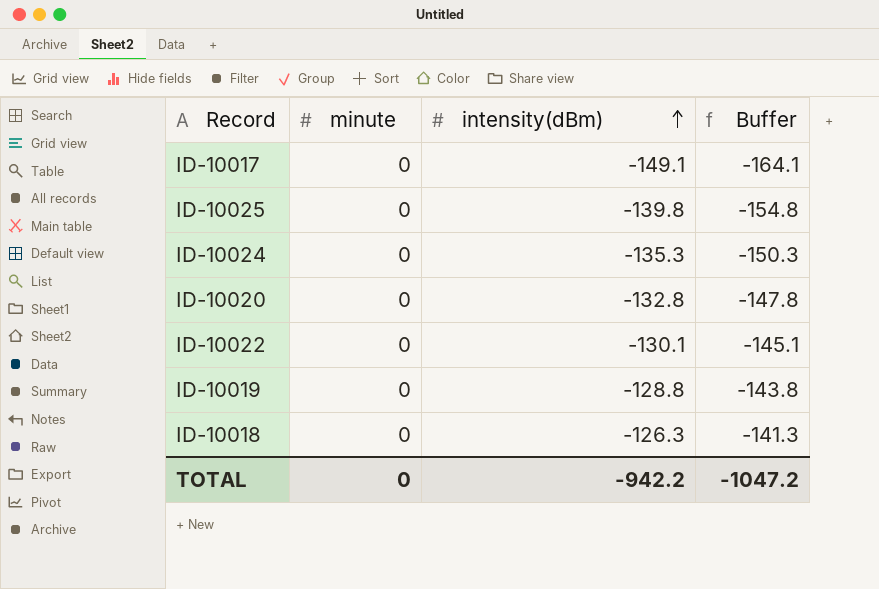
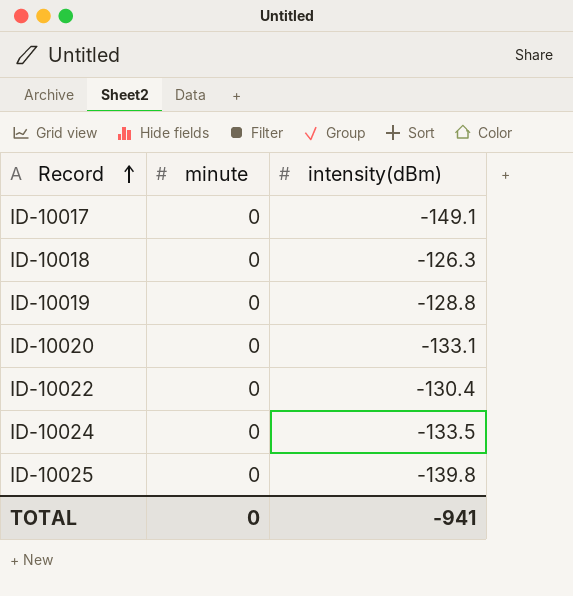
row order: intensity(dBm) ascending -> Record ascending
column Buffer | formula: [intensity(dBm)] - 15 -> none
ID-10020 | intensity(dBm): -132.8 -> -133.1
ID-10022 | intensity(dBm): -130.1 -> -130.4
ID-10024 | intensity(dBm): -135.3 -> -133.5
TOTAL | intensity(dBm): -942.2 -> -941

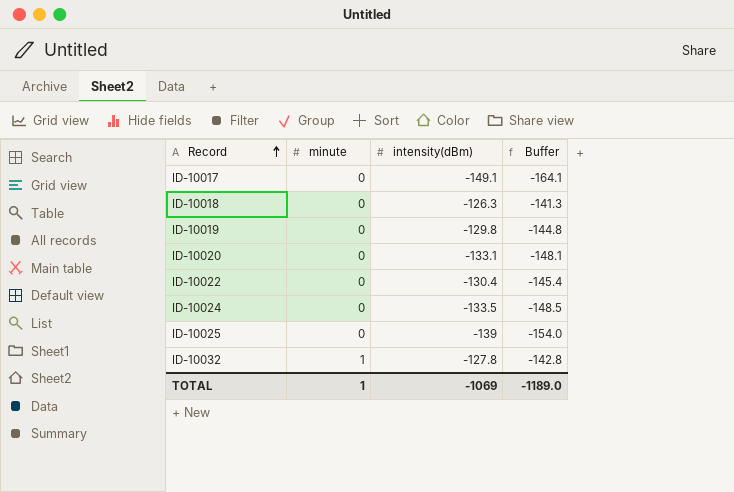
column Buffer | formula: none -> [intensity(dBm)] - 15
ID-10019 | intensity(dBm): -128.8 -> -129.8
ID-10025 | intensity(dBm): -139.8 -> -139
row ID-10032: none -> 1 | -127.8 | -142.8
TOTAL | minute: 0 -> 1
TOTAL | intensity(dBm): -941 -> -1069

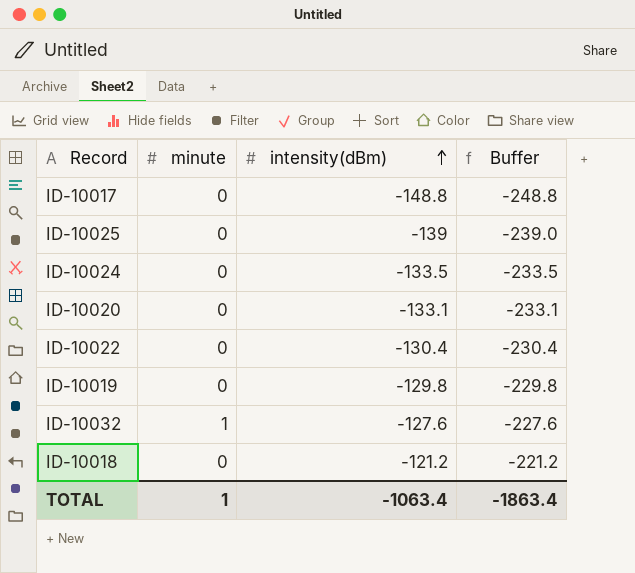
row order: Record ascending -> intensity(dBm) ascending
column Buffer | formula: [intensity(dBm)] - 15 -> [intensity(dBm)] - 100
ID-10017 | intensity(dBm): -149.1 -> -148.8
ID-10032 | intensity(dBm): -127.8 -> -127.6
ID-10018 | intensity(dBm): -126.3 -> -121.2
TOTAL | intensity(dBm): -1069 -> -1063.4
TOTAL | Buffer: -1189.0 -> -1863.4

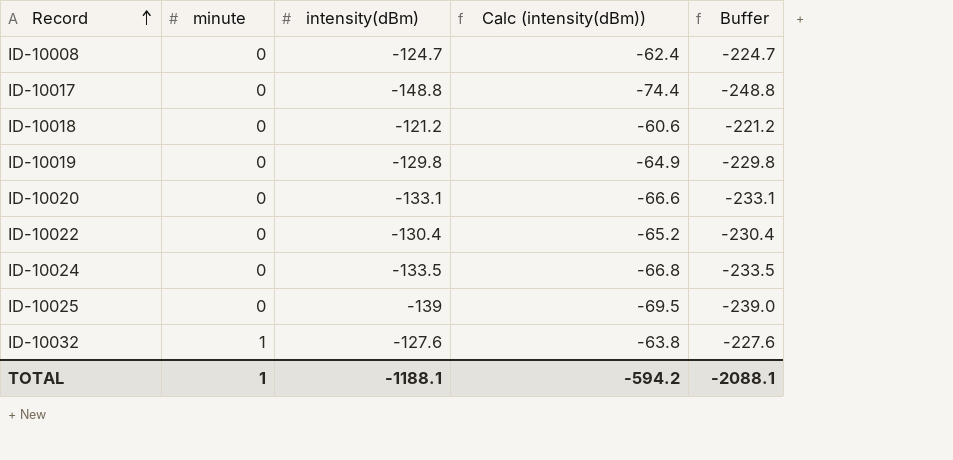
row order: intensity(dBm) ascending -> Record ascending
column Calc (intensity(dBm)) | formula: none -> [intensity(dBm)] * 0.5
row ID-10008: none -> 0 | -124.7 | -62.4 | -224.7
TOTAL | intensity(dBm): -1063.4 -> -1188.1
TOTAL | Buffer: -1863.4 -> -2088.1

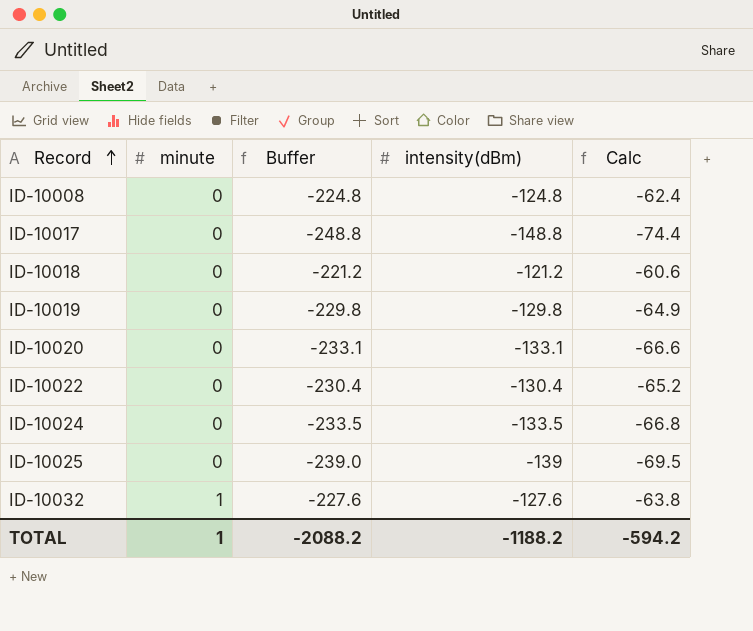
column Buffer | position: 5 -> 3
column name: Calc (intensity(dBm)) -> Calc
ID-10008 | Buffer: -224.7 -> -224.8
ID-10008 | intensity(dBm): -124.7 -> -124.8
TOTAL | Buffer: -2088.1 -> -2088.2
TOTAL | intensity(dBm): -1188.1 -> -1188.2

